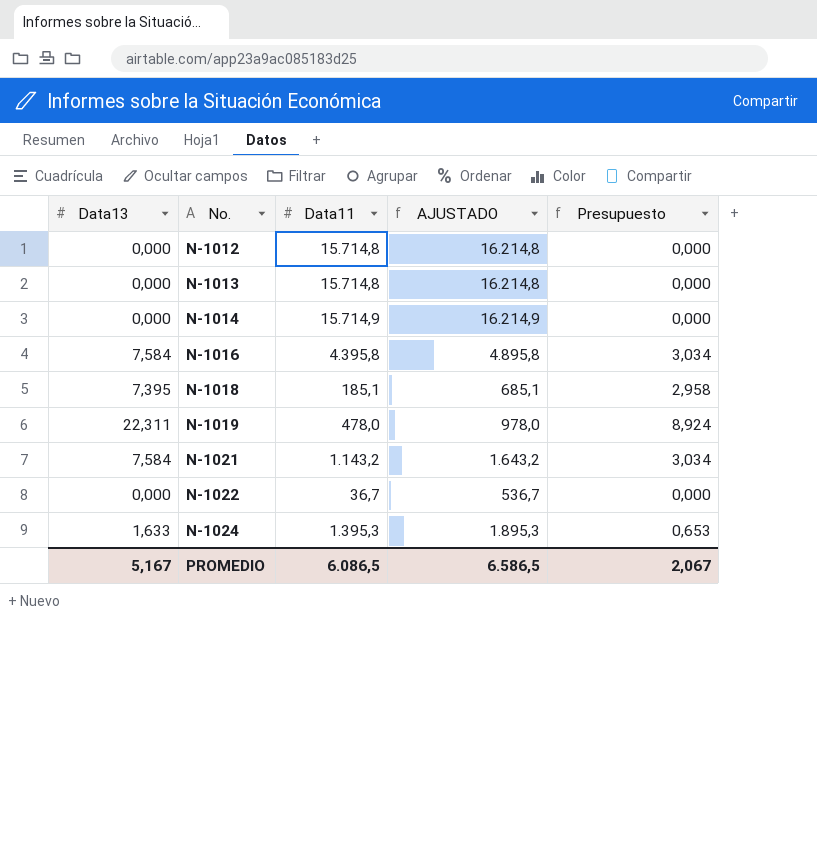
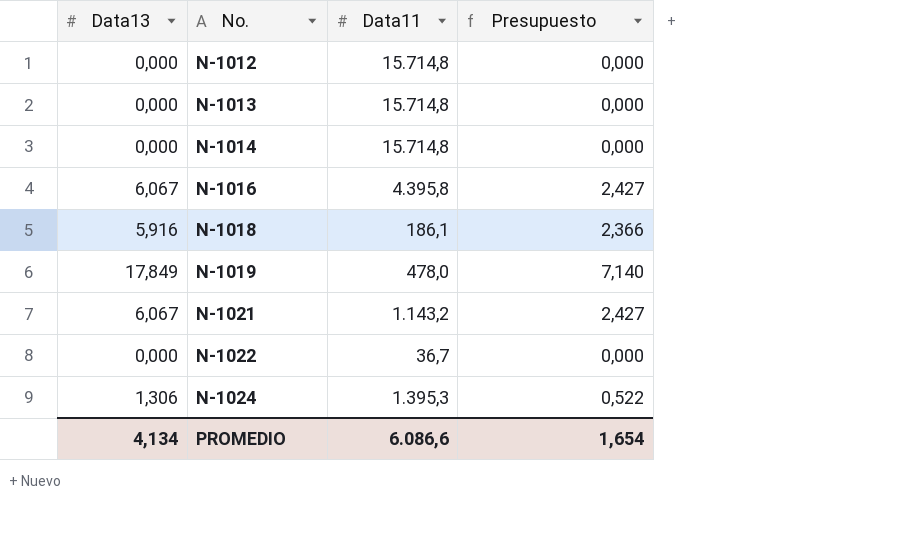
column AJUSTADO | formula: [Data11] + 500 -> none
N-1014 | Data11: 15.714,9 -> 15.714,8
N-1016 | Data13: 7,584 -> 6,067
N-1016 | Presupuesto: 3,034 -> 2,427
N-1018 | Data13: 7,395 -> 5,916
N-1018 | Data11: 185,1 -> 186,1
N-1018 | Presupuesto: 2,958 -> 2,366
N-1019 | Data13: 22,311 -> 17,849
N-1019 | Presupuesto: 8,924 -> 7,140
N-1021 | Data13: 7,584 -> 6,067
N-1021 | Presupuesto: 3,034 -> 2,427
N-1024 | Data13: 1,633 -> 1,306
N-1024 | Presupuesto: 0,653 -> 0,522
PROMEDIO | Data13: 5,167 -> 4,134
PROMEDIO | Data11: 6.086,5 -> 6.086,6
PROMEDIO | Presupuesto: 2,067 -> 1,654

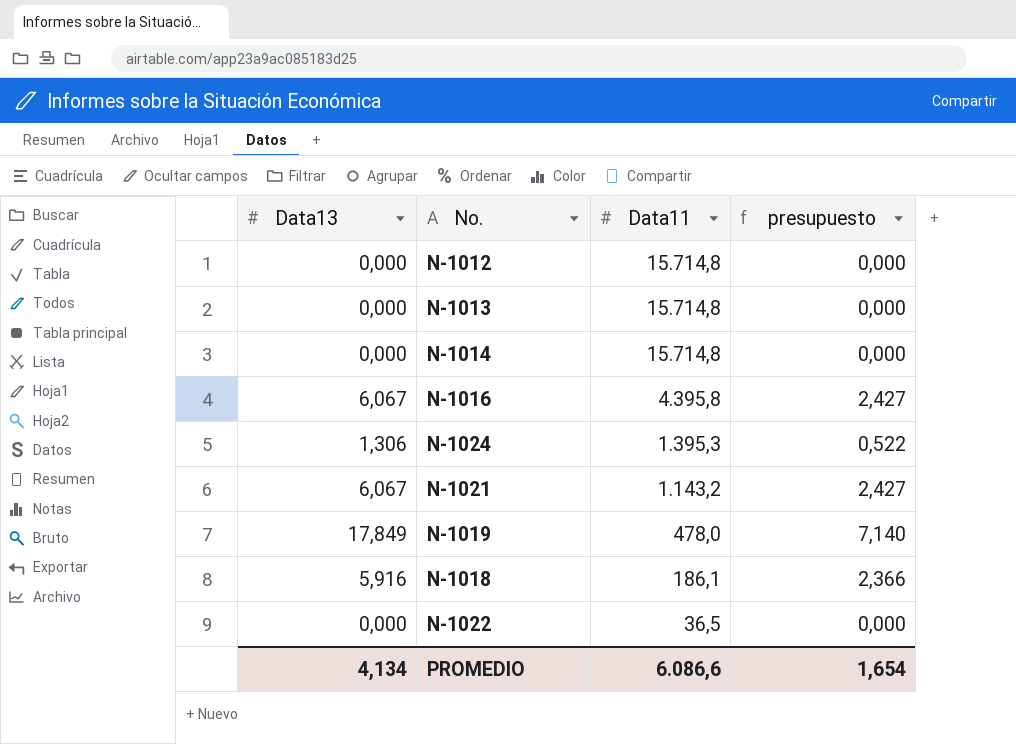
row order: No. ascending -> Data11 descending
column name: Presupuesto -> presupuesto
N-1022 | Data11: 36,7 -> 36,5

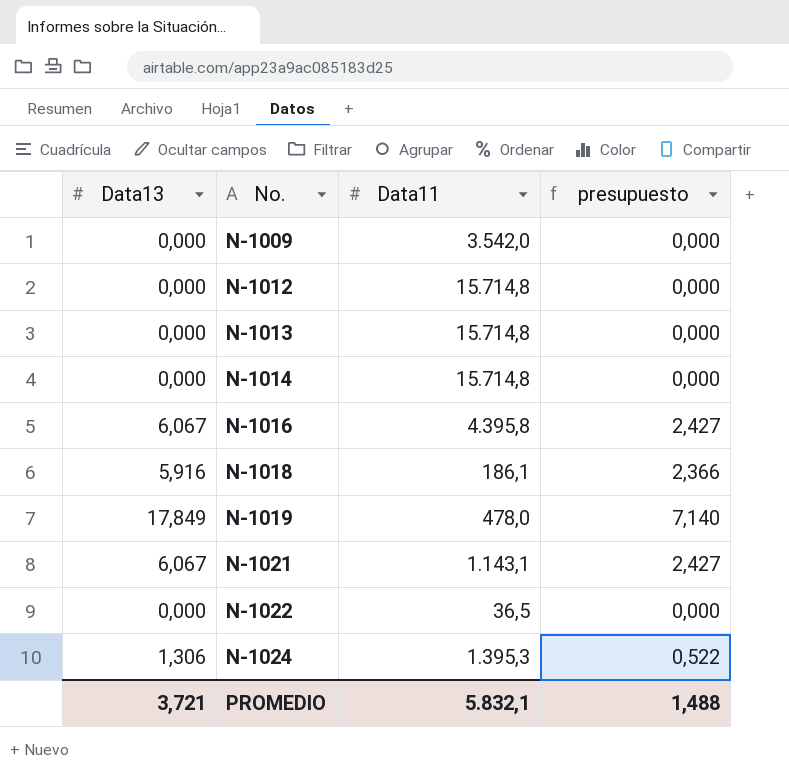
row order: Data11 descending -> No. ascending
row N-1009: none -> 0,000 | 3.542,0 | 0,000
N-1021 | Data11: 1.143,2 -> 1.143,1
PROMEDIO | Data13: 4,134 -> 3,721
PROMEDIO | Data11: 6.086,6 -> 5.832,1
PROMEDIO | presupuesto: 1,654 -> 1,488

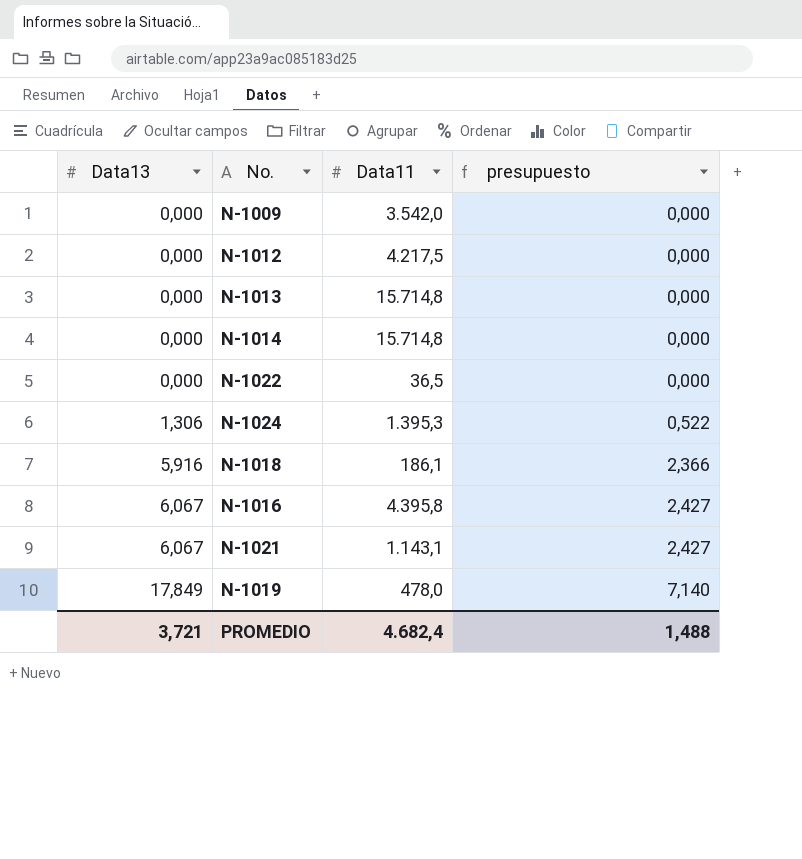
row order: No. ascending -> Data13 ascending
N-1012 | Data11: 15.714,8 -> 4.217,5
PROMEDIO | Data11: 5.832,1 -> 4.682,4

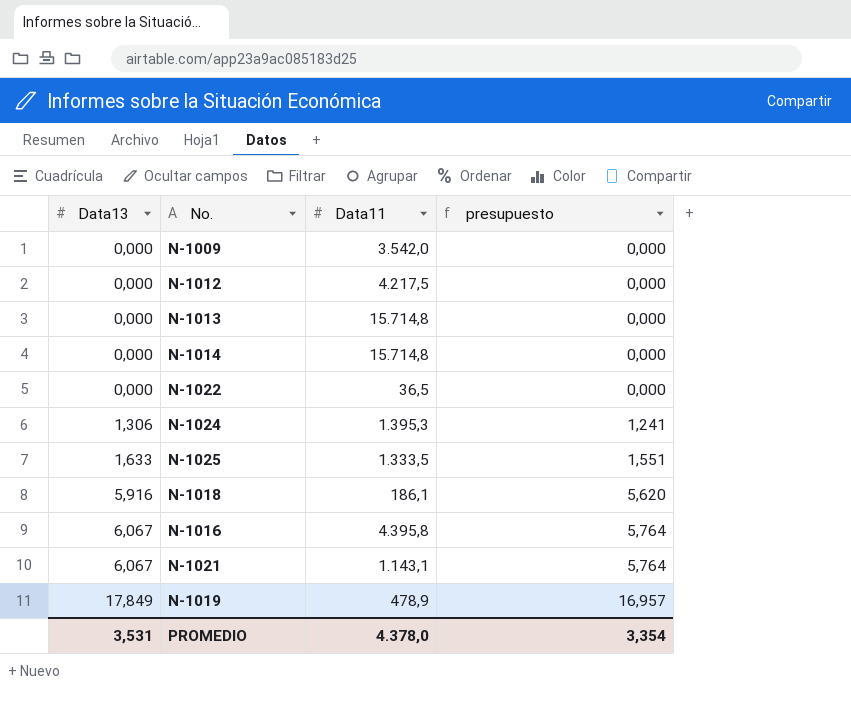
column presupuesto | formula: [Data13] * 0,4 -> [Data13] * 0,95
row N-1025: none -> 1,633 | 1.333,5 | 1,551
N-1019 | Data11: 478,0 -> 478,9
PROMEDIO | Data13: 3,721 -> 3,531
PROMEDIO | Data11: 4.682,4 -> 4.378,0
PROMEDIO | presupuesto: 1,488 -> 3,354

